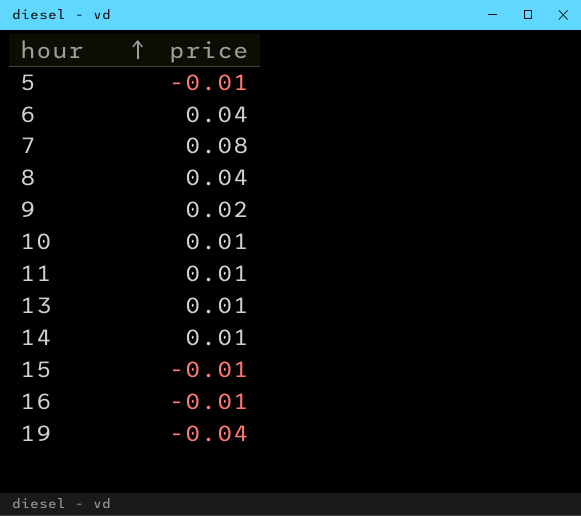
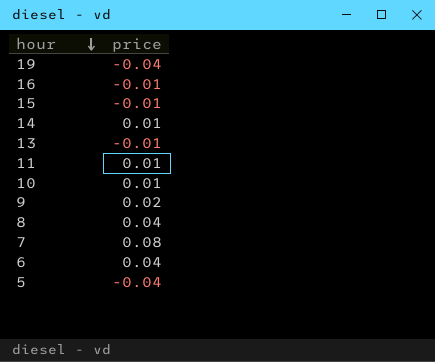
row order: hour ascending -> hour descending
13 | price: 0.01 -> -0.01
5 | price: -0.01 -> -0.04

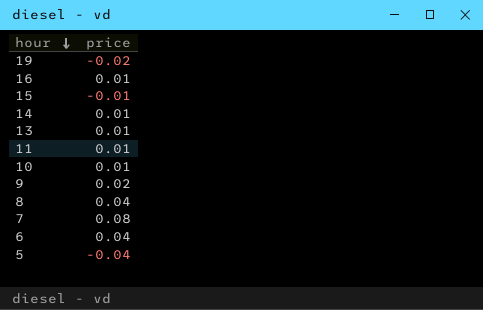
19 | price: -0.04 -> -0.02
16 | price: -0.01 -> 0.01
13 | price: -0.01 -> 0.01

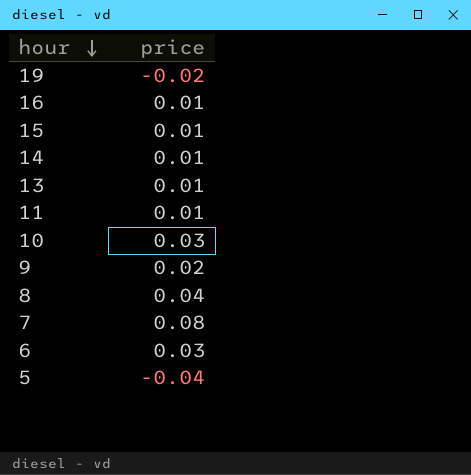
15 | price: -0.01 -> 0.01
10 | price: 0.01 -> 0.03
6 | price: 0.04 -> 0.03

